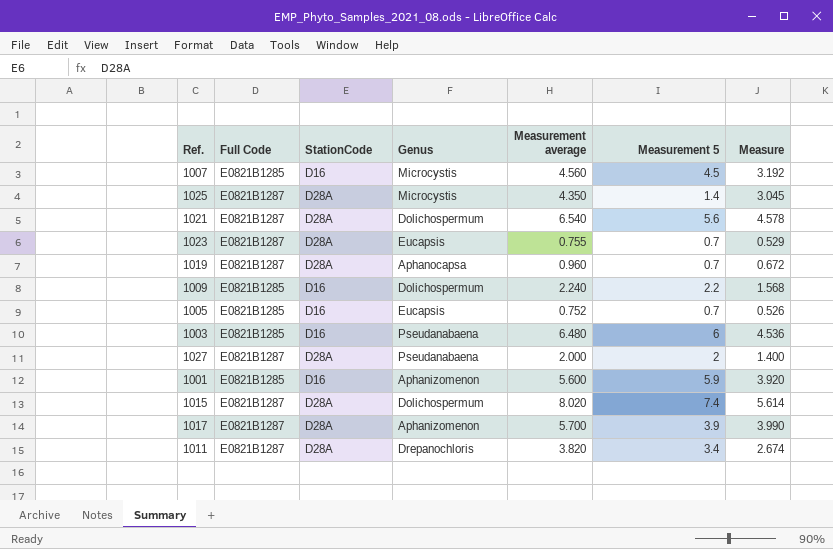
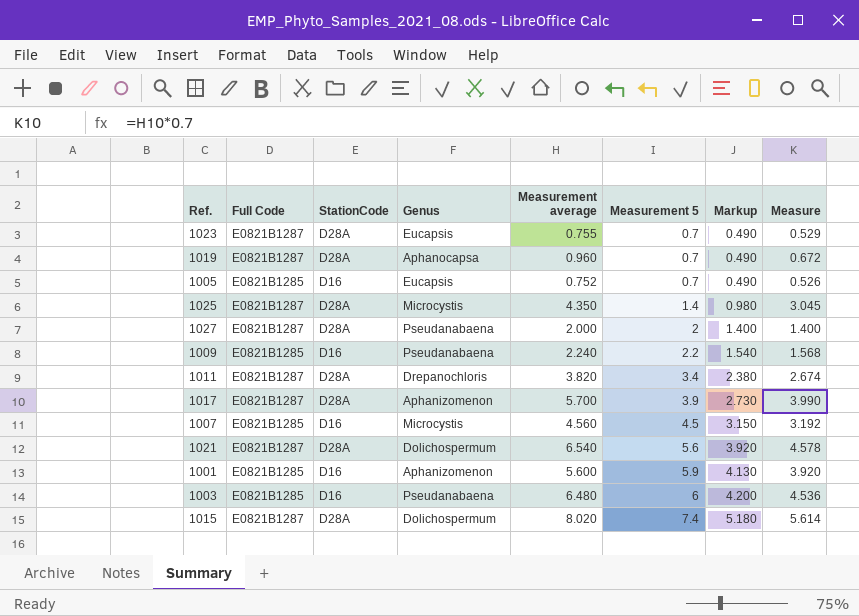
row order: none -> Measurement 5 ascending
column Markup | formula: none -> [Measurement 5] * 0.7
1009 | Genus: Dolichospermum -> Pseudanabaena

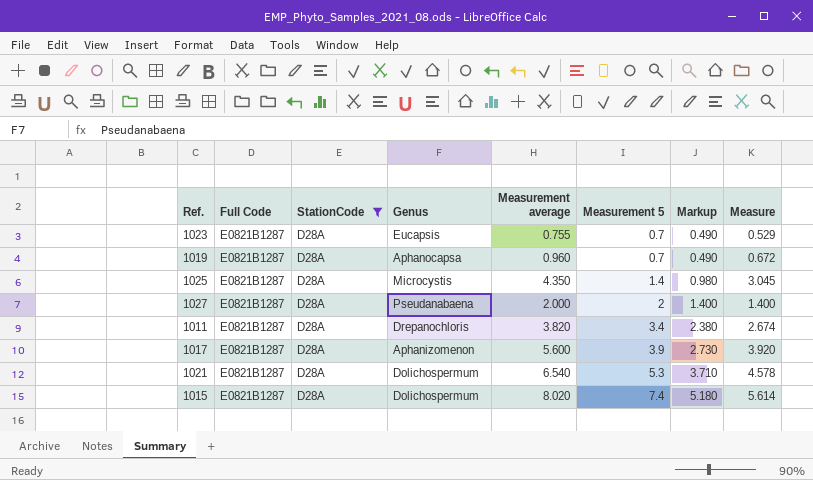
filter: none -> StationCode = D28A
1017 | Measurement average: 5.700 -> 5.600
1017 | Measure: 3.990 -> 3.920
1021 | Measurement 5: 5.6 -> 5.3
1021 | Markup: 3.920 -> 3.710

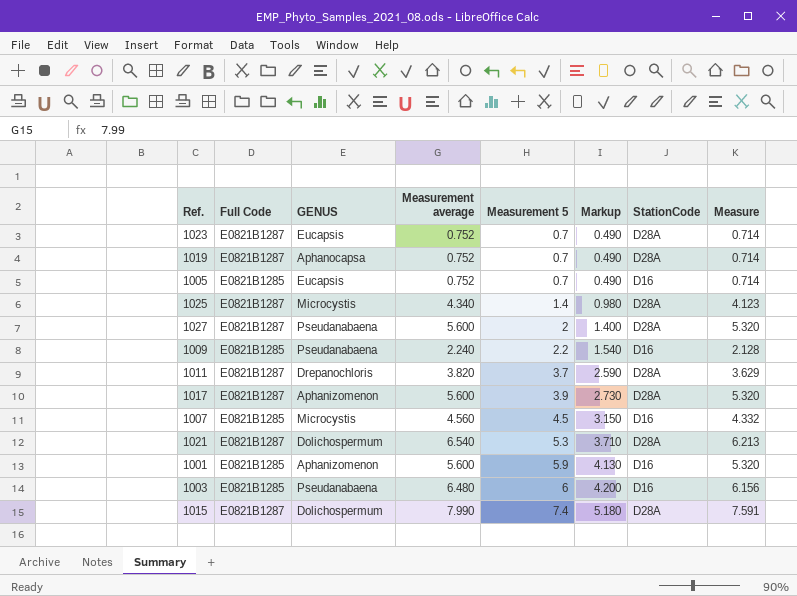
filter: StationCode = D28A -> none
column name: Genus -> GENUS
column StationCode | position: 3 -> 7
column Measure | formula: [Measurement average] * 0.7 -> [Measurement average] * 0.95
1023 | Measurement average: 0.755 -> 0.752
1019 | Measurement average: 0.960 -> 0.752
1025 | Measurement average: 4.350 -> 4.340
1027 | Measurement average: 2.000 -> 5.600
1011 | Measurement 5: 3.4 -> 3.7
1011 | Markup: 2.380 -> 2.590
1015 | Measurement average: 8.020 -> 7.990

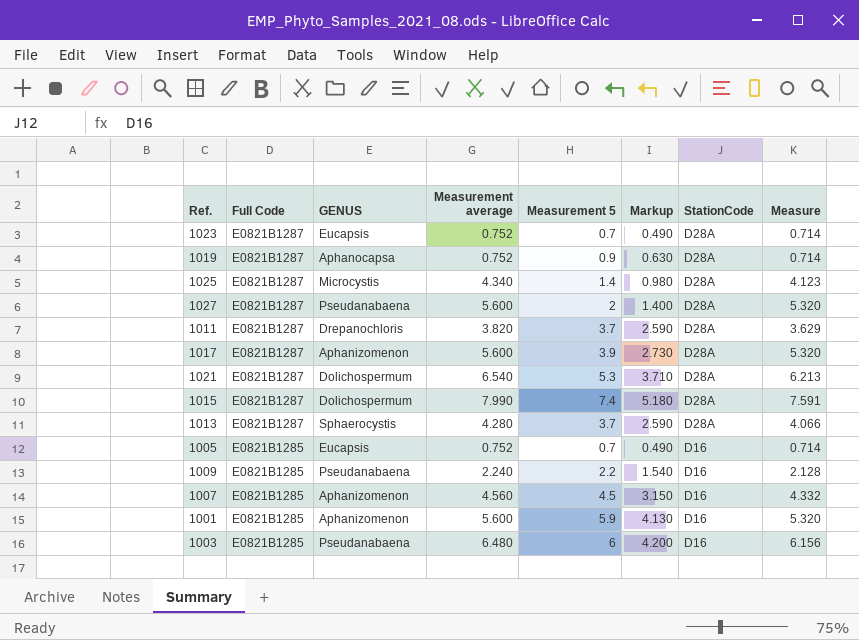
row order: Measurement 5 ascending -> Full Code descending
1019 | Measurement 5: 0.7 -> 0.9
1019 | Markup: 0.490 -> 0.630
row 1013: none -> E0821B1287 | Sphaerocystis | 4.280 | 3.7 | 2.590 | D28A | 4.066
1007 | GENUS: Microcystis -> Aphanizomenon

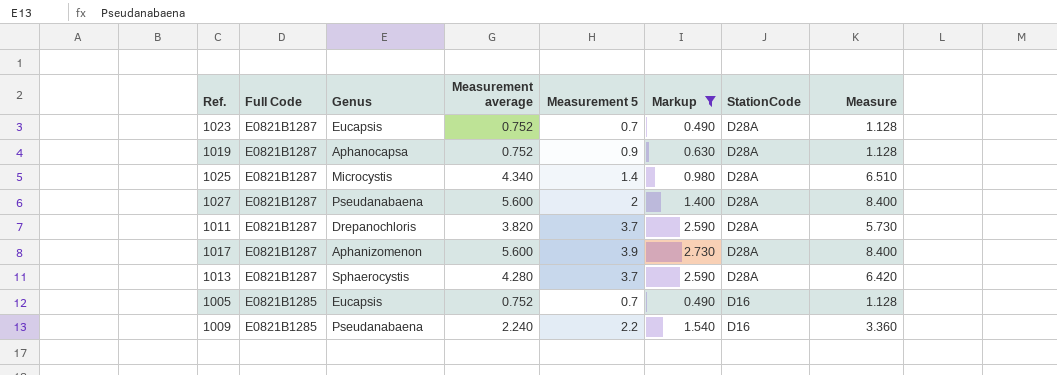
filter: none -> Markup <= 2.730
column name: GENUS -> Genus
column Measure | formula: [Measurement average] * 0.95 -> [Measurement average] * 1.5

